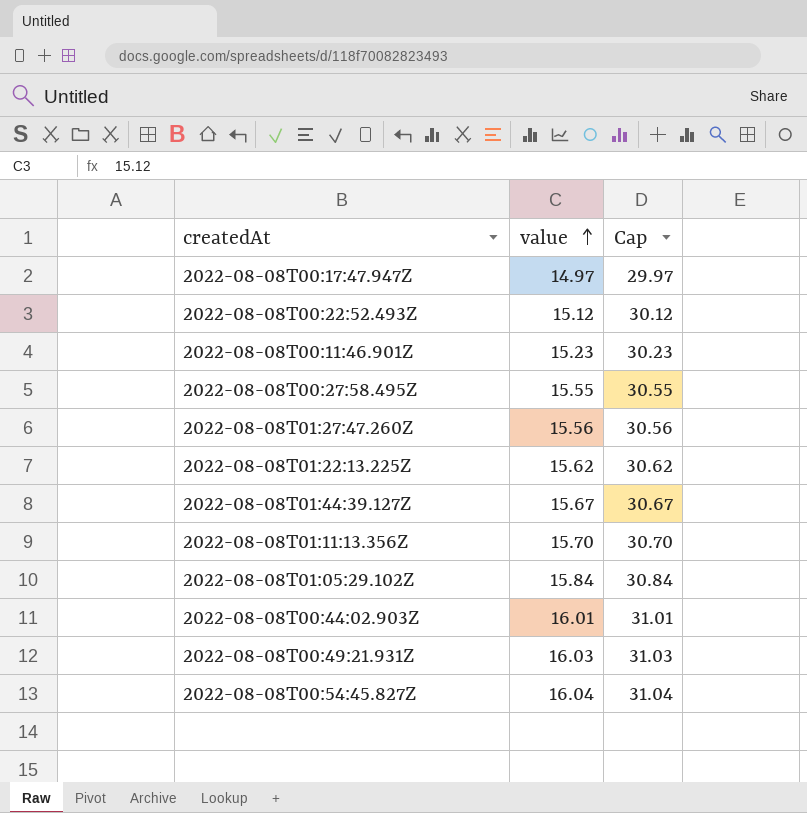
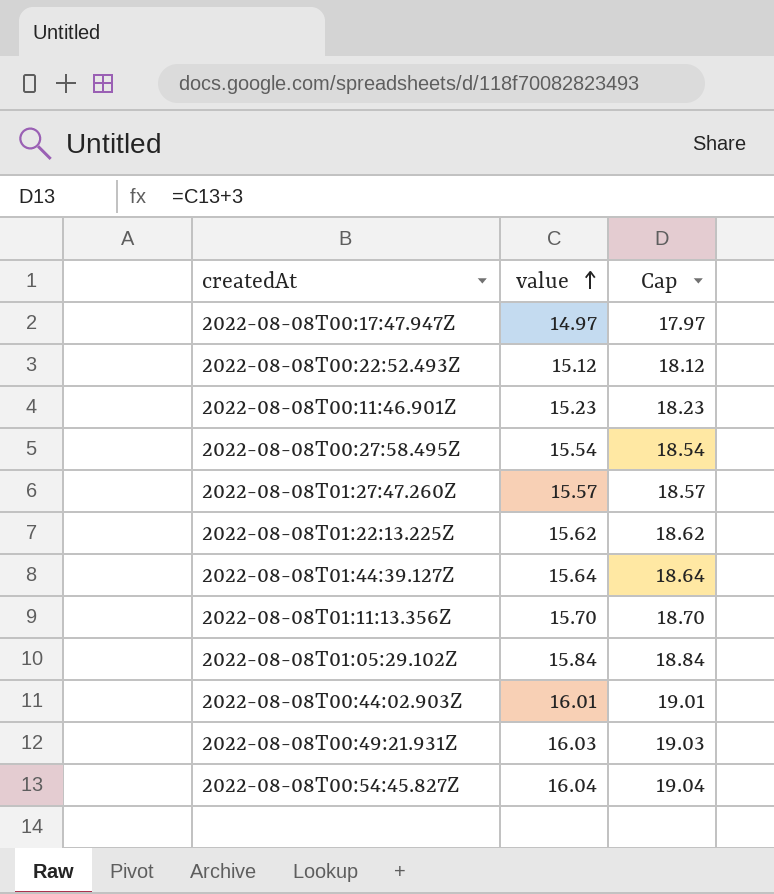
column Cap | formula: [value] + 15 -> [value] + 3
2022-08-08T00:27:58.495Z | value: 15.55 -> 15.54
2022-08-08T01:27:47.260Z | value: 15.56 -> 15.57
2022-08-08T01:44:39.127Z | value: 15.67 -> 15.64

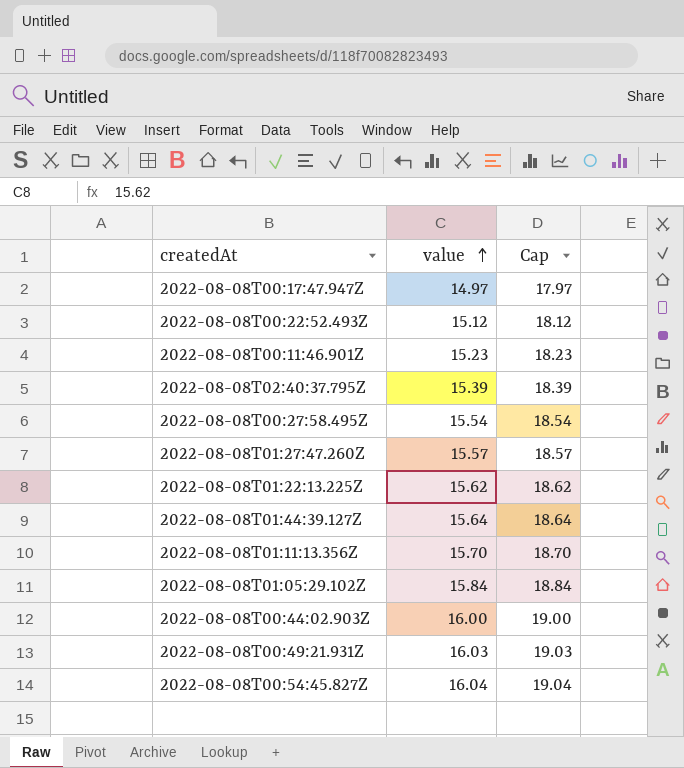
row 2022-08-08T02:40:37.795Z: none -> 15.39 | 18.39
2022-08-08T00:44:02.903Z | value: 16.01 -> 16.00
2022-08-08T00:44:02.903Z | Cap: 19.01 -> 19.00

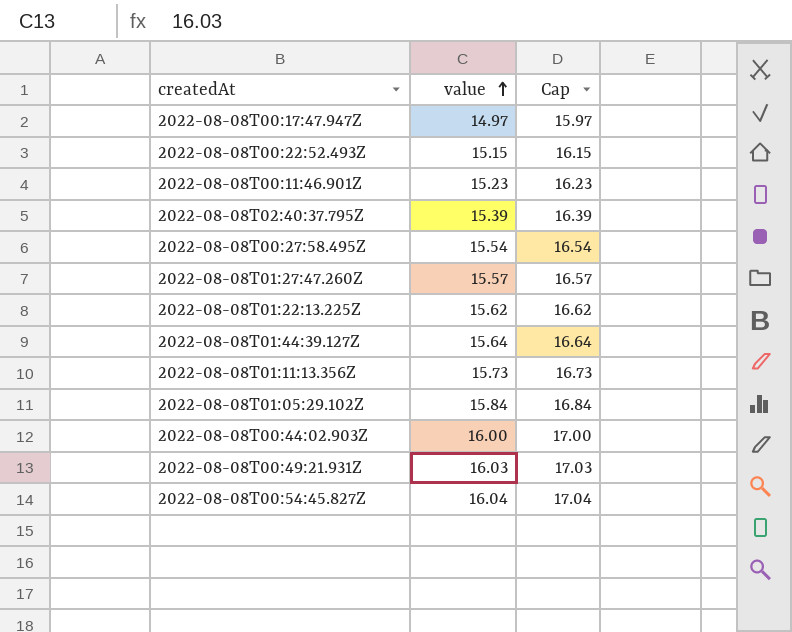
column Cap | formula: [value] + 3 -> [value] + 1
2022-08-08T00:22:52.493Z | value: 15.12 -> 15.15
2022-08-08T01:11:13.356Z | value: 15.70 -> 15.73

